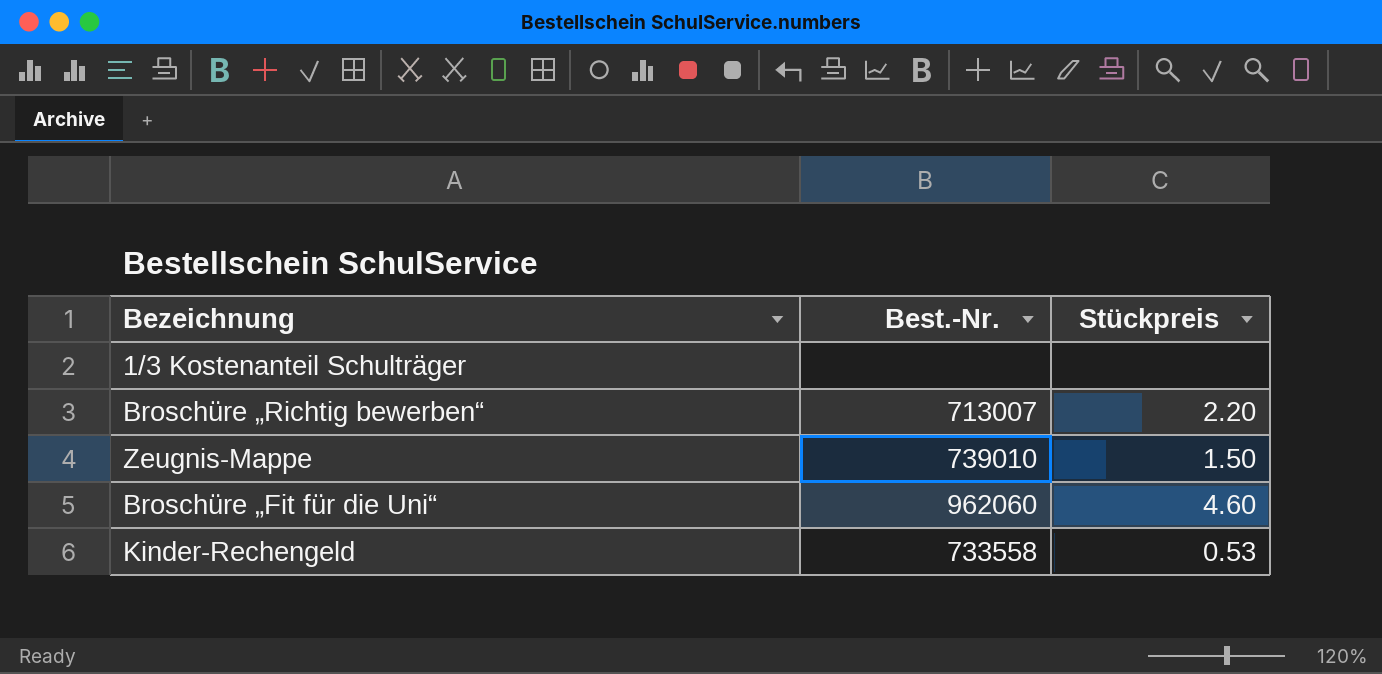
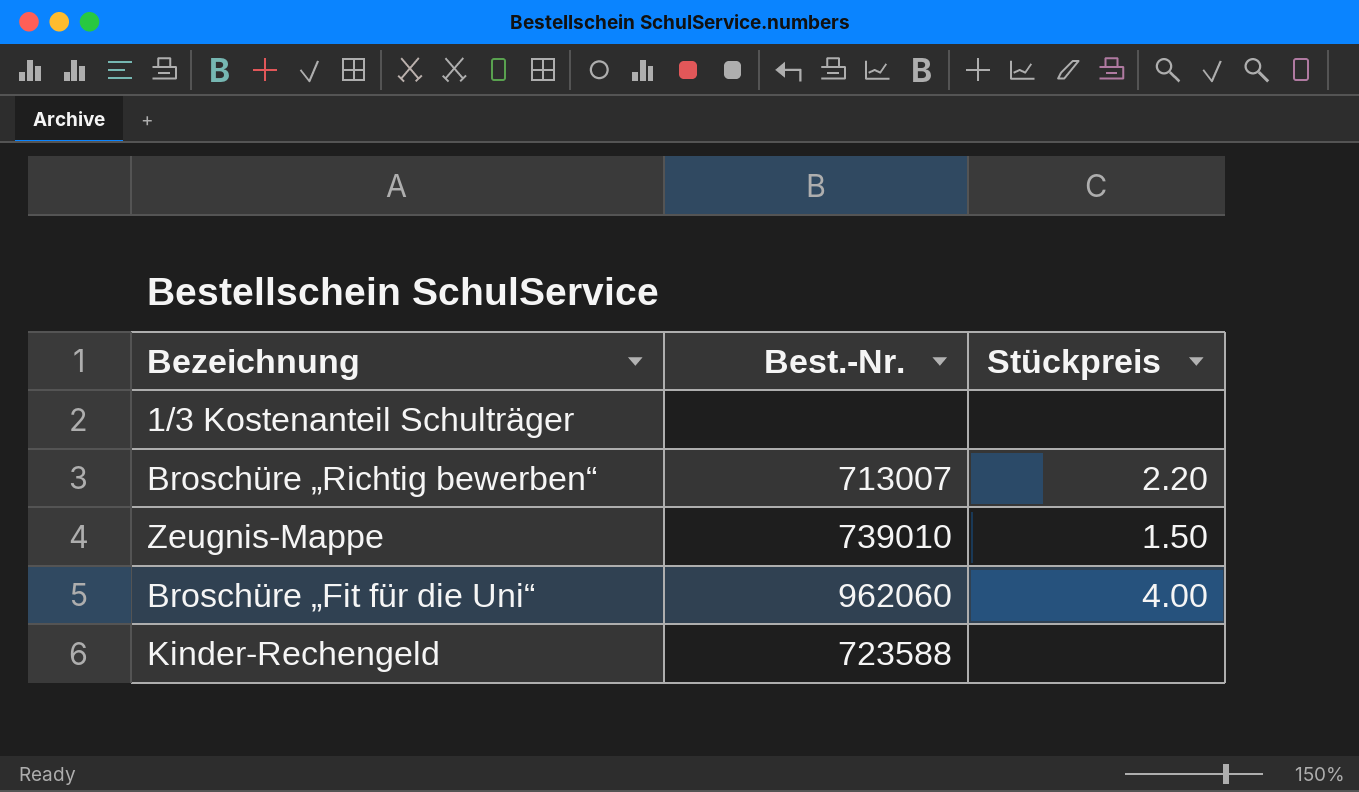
Broschüre „Fit für die Uni“ | Stückpreis: 4.60 -> 4.00
Kinder-Rechengeld | Best.-Nr.: 733558 -> 723588
Kinder-Rechengeld | Stückpreis: 0.53 -> none

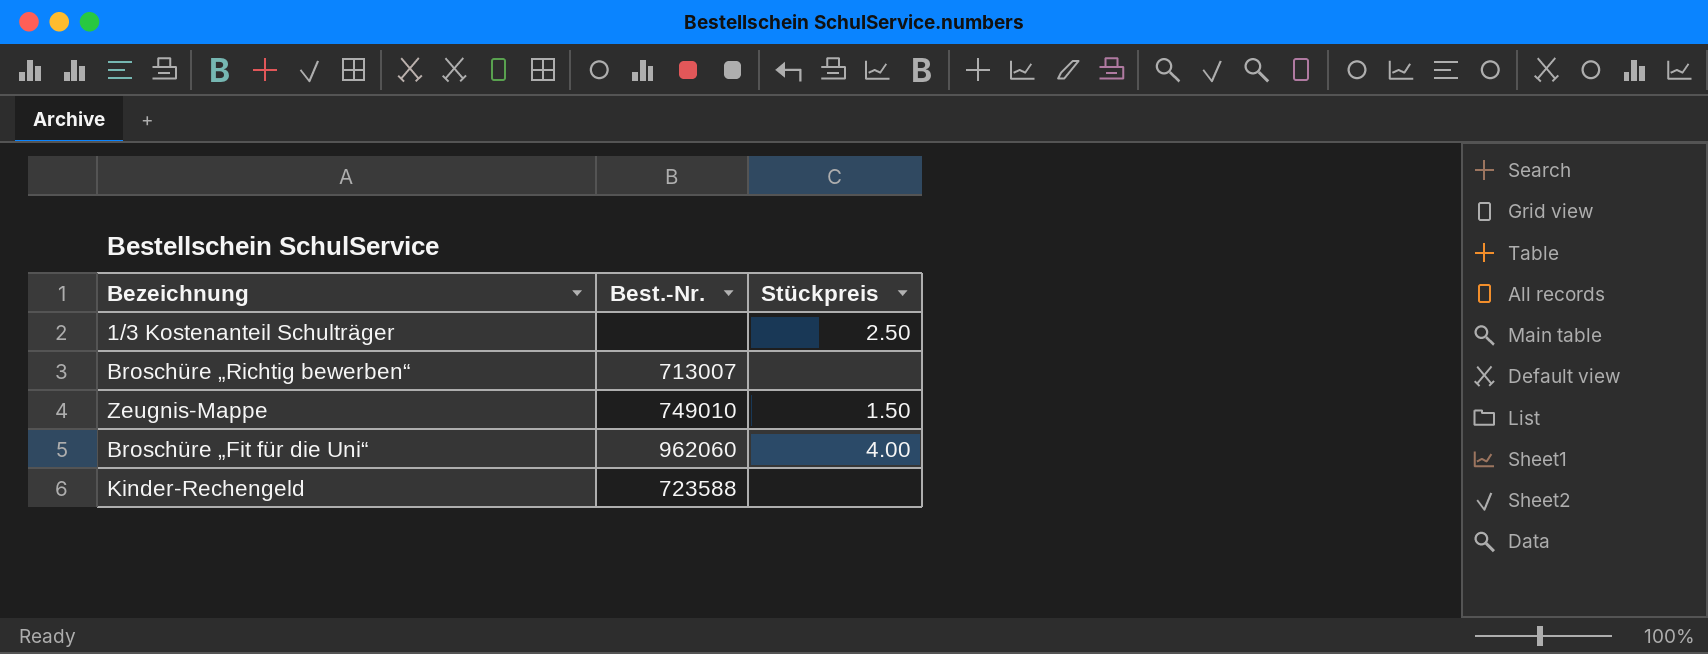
1/3 Kostenanteil Schulträger | Stückpreis: none -> 2.50
Broschüre „Richtig bewerben“ | Stückpreis: 2.20 -> none
Zeugnis-Mappe | Best.-Nr.: 739010 -> 749010

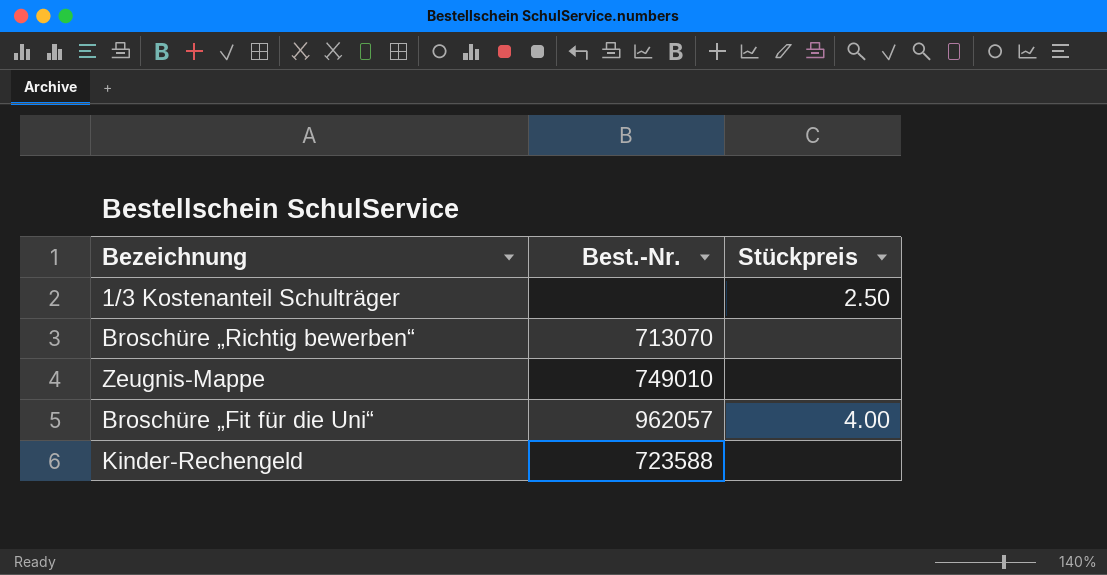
Broschüre „Richtig bewerben“ | Best.-Nr.: 713007 -> 713070
Zeugnis-Mappe | Stückpreis: 1.50 -> none
Broschüre „Fit für die Uni“ | Best.-Nr.: 962060 -> 962057

